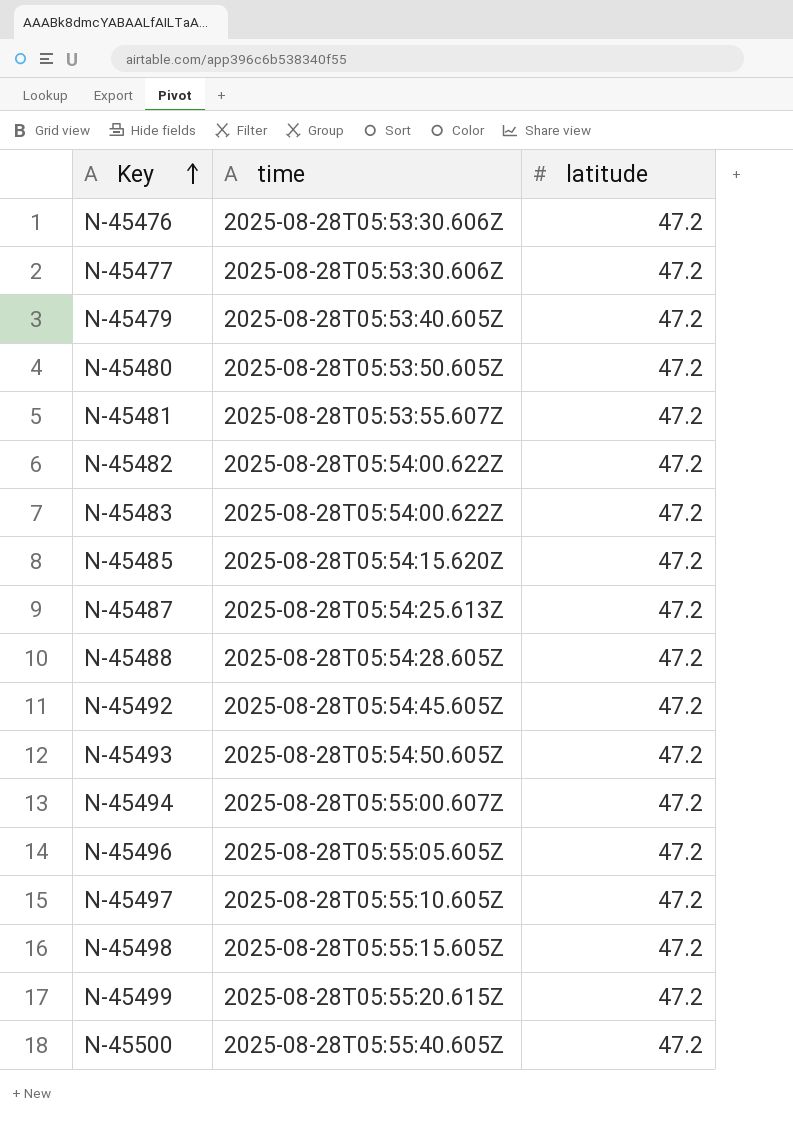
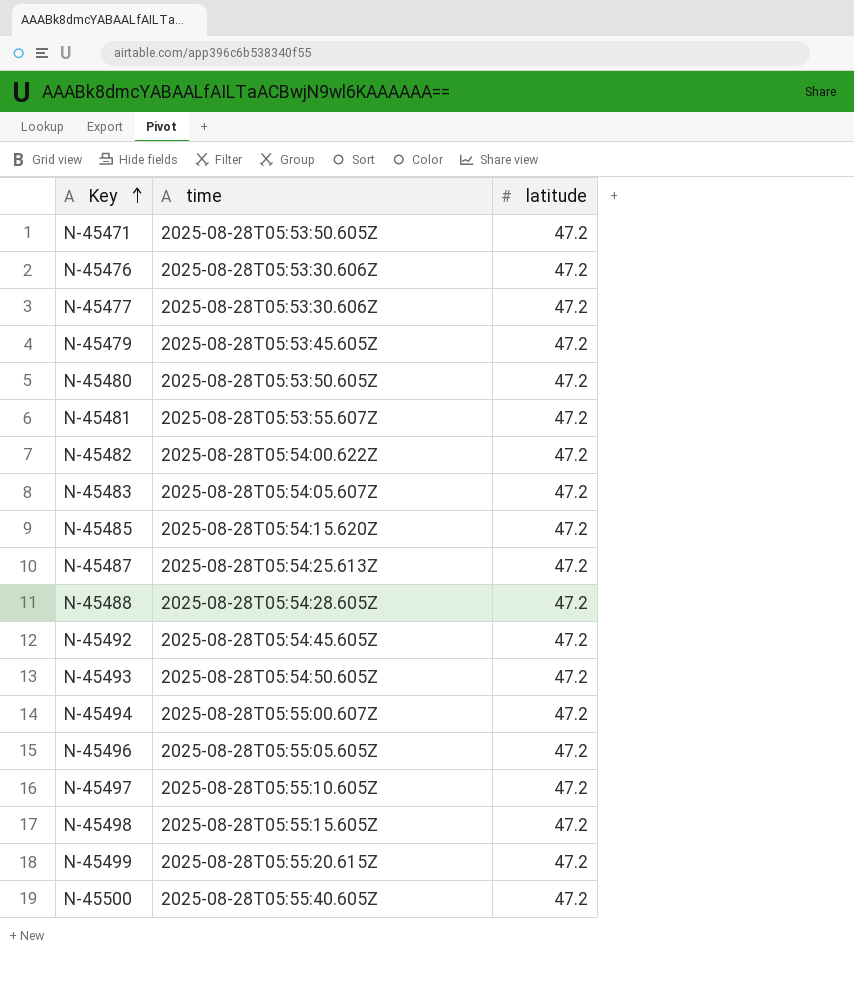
row N-45471: none -> 2025-08-28T05:53:50.605Z | 47.2
N-45479 | time: 2025-08-28T05:53:40.605Z -> 2025-08-28T05:53:45.605Z
N-45483 | time: 2025-08-28T05:54:00.622Z -> 2025-08-28T05:54:05.607Z

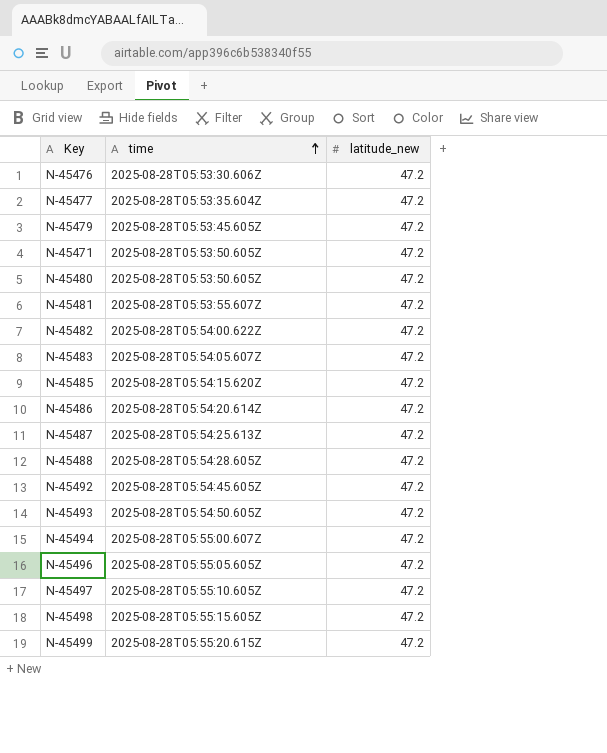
row order: Key ascending -> time ascending
column name: latitude -> latitude_new
row N-45500: 2025-08-28T05:55:40.605Z | 47.2 -> none
N-45477 | time: 2025-08-28T05:53:30.606Z -> 2025-08-28T05:53:35.604Z
row N-45486: none -> 2025-08-28T05:54:20.614Z | 47.2

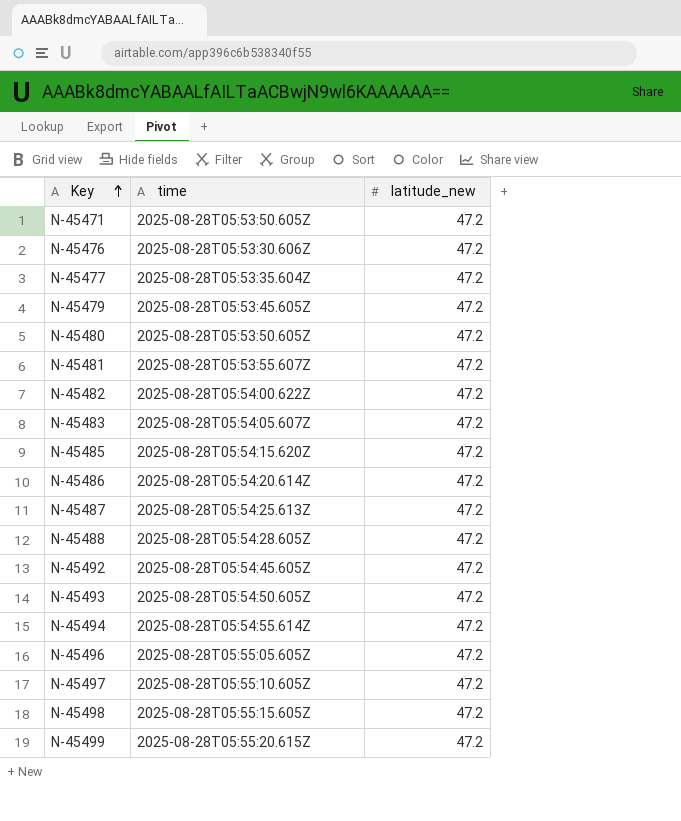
row order: time ascending -> Key ascending
N-45494 | time: 2025-08-28T05:55:00.607Z -> 2025-08-28T05:54:55.614Z

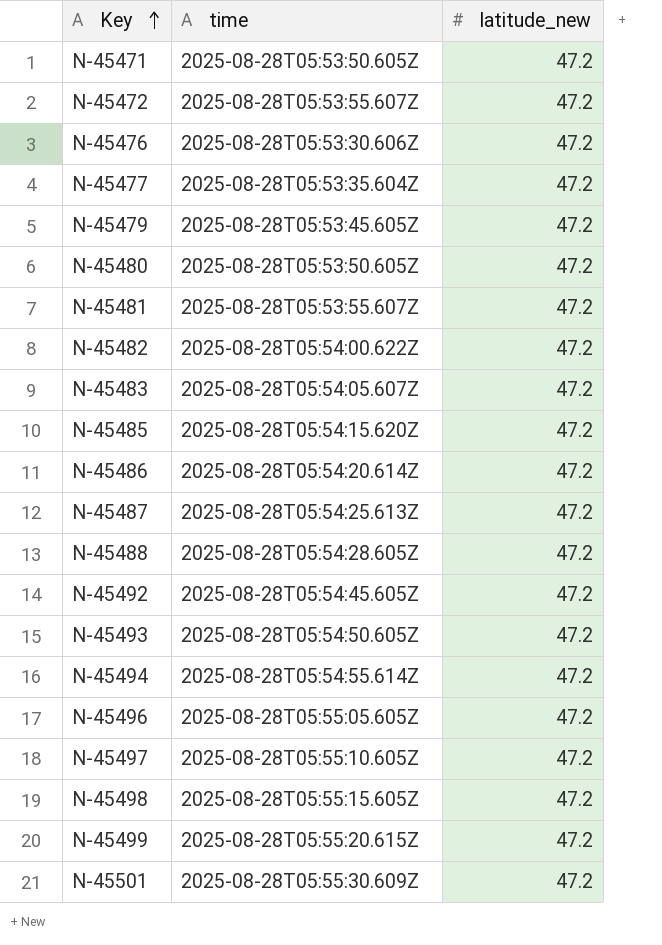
row N-45472: none -> 2025-08-28T05:53:55.607Z | 47.2
row N-45501: none -> 2025-08-28T05:55:30.609Z | 47.2

